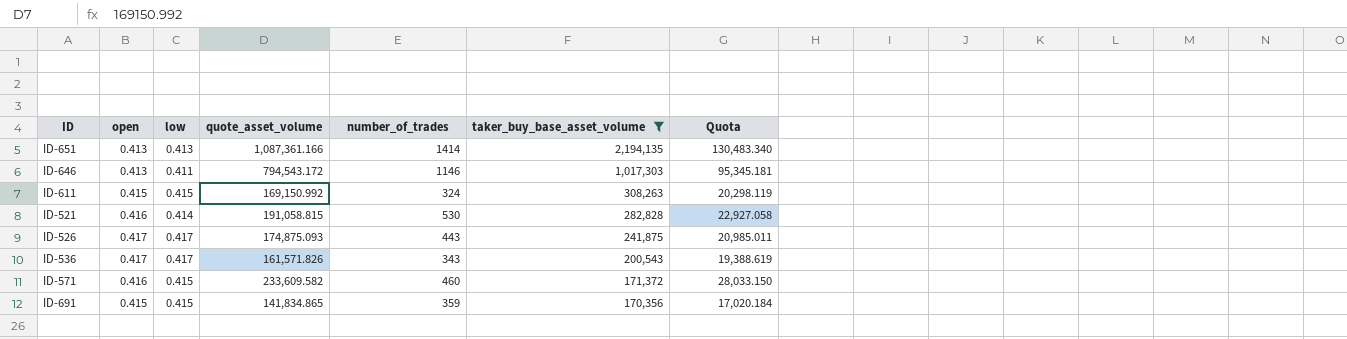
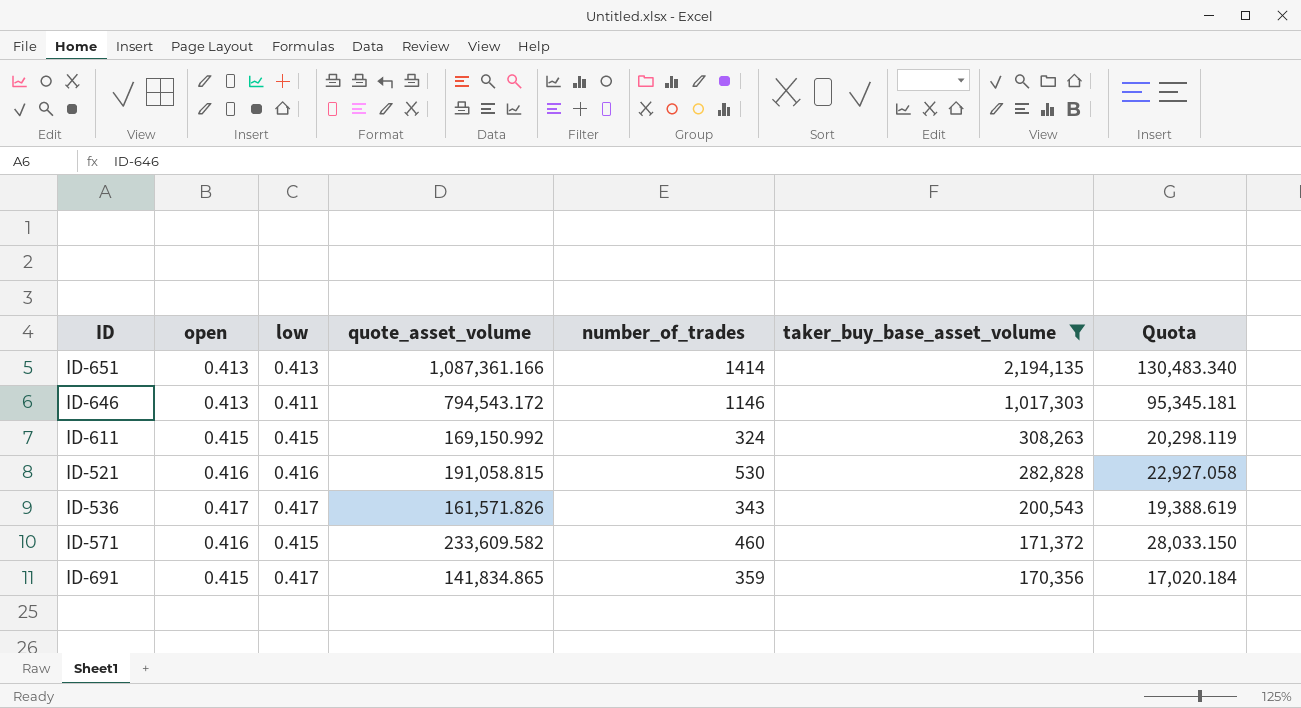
row ID-526: 0.417 | 0.417 | 174,875.093 | 443 | 241,875 | 20,985.011 -> none
ID-521 | low: 0.414 -> 0.416
ID-691 | low: 0.415 -> 0.417

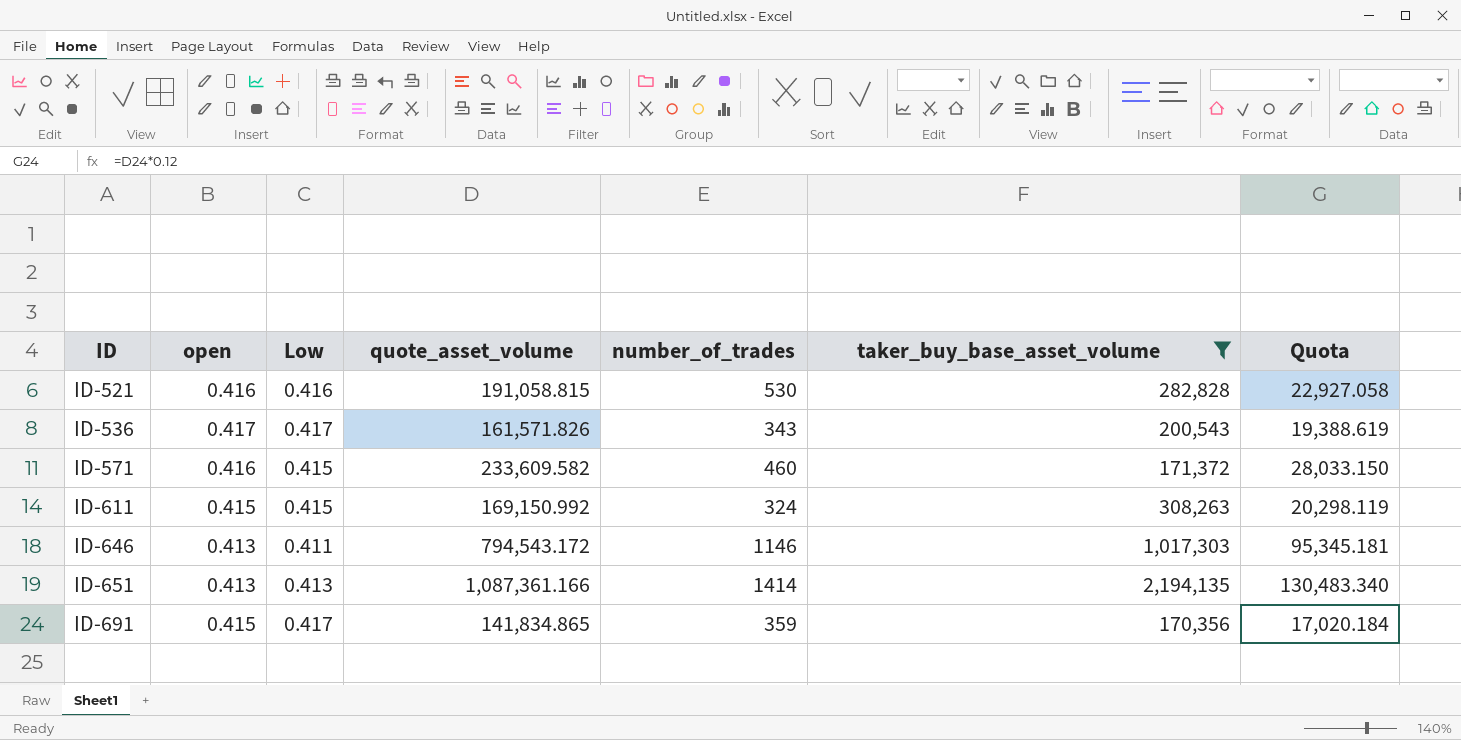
row order: taker_buy_base_asset_volume descending -> ID ascending
column name: low -> Low

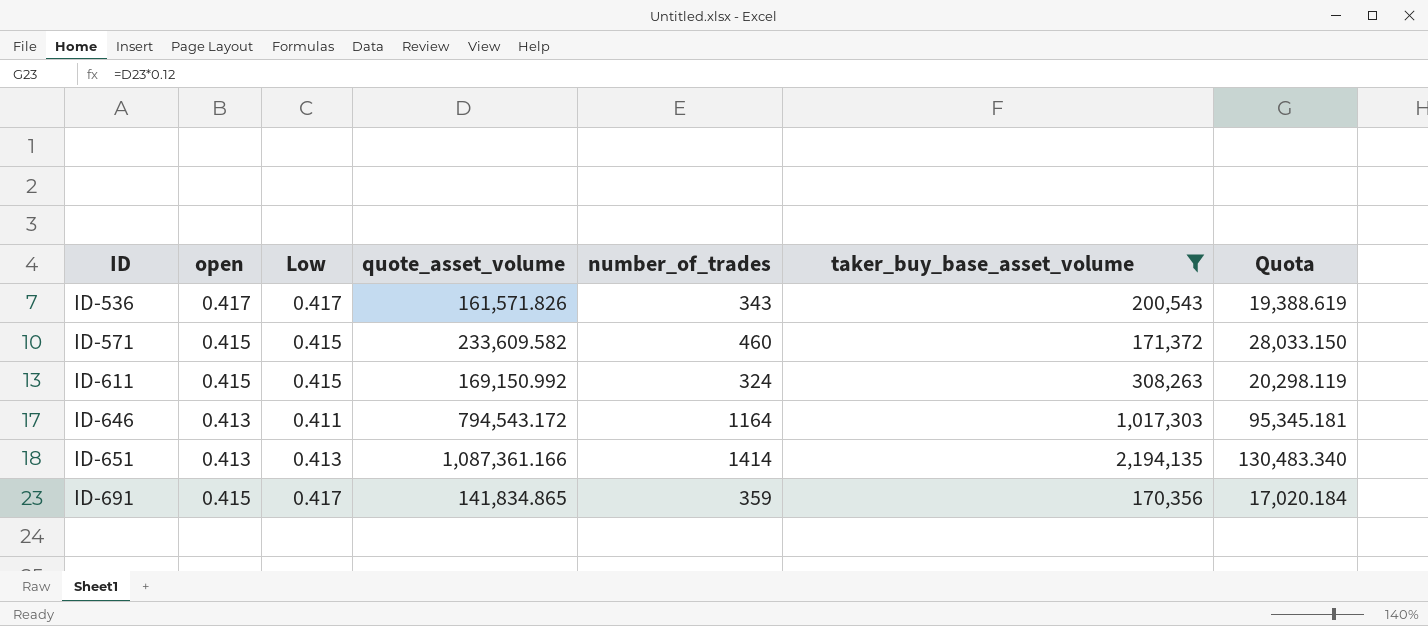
row ID-521: 0.416 | 0.416 | 191,058.815 | 530 | 282,828 | 22,927.058 -> none
ID-571 | open: 0.416 -> 0.415
ID-646 | number_of_trades: 1146 -> 1164

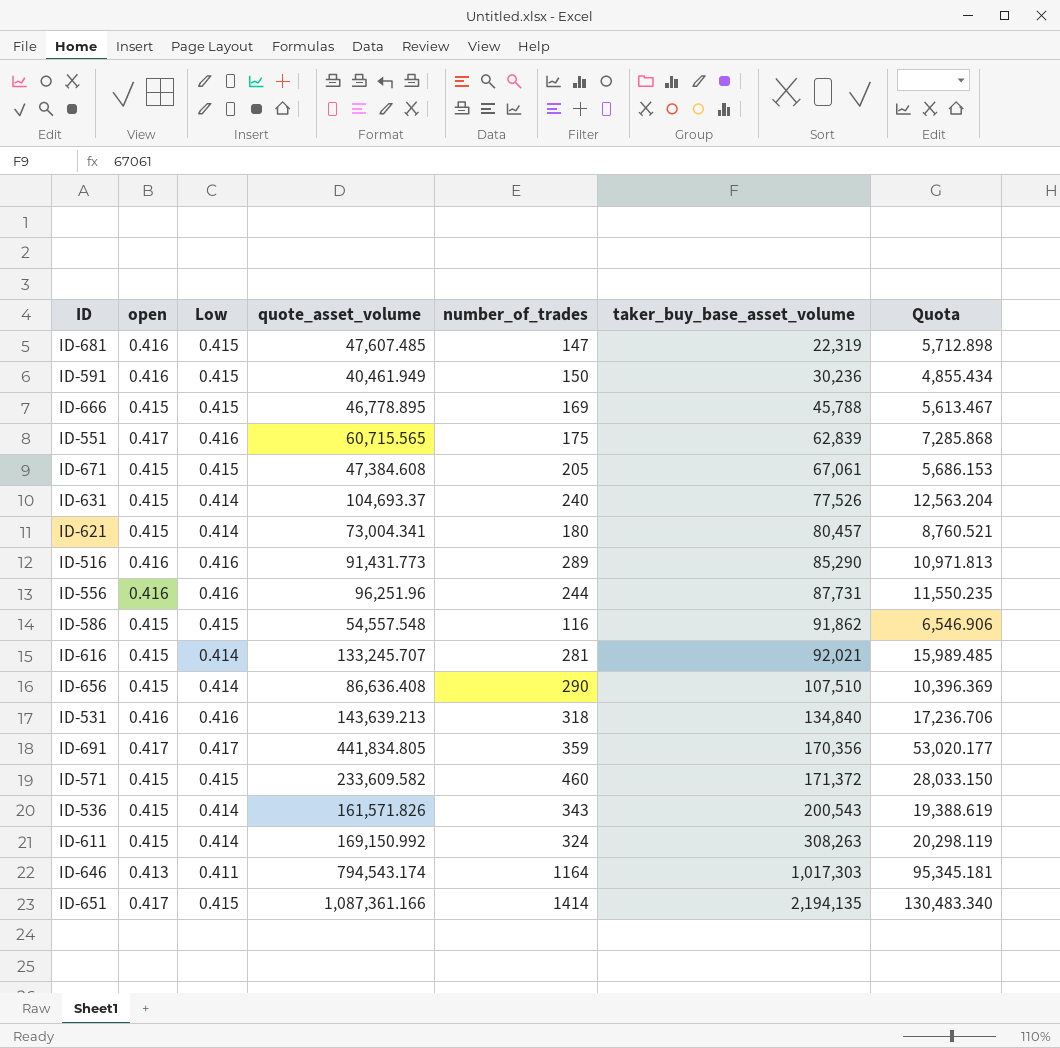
filter: taker_buy_base_asset_volume >= 170,356 -> none
row order: ID ascending -> taker_buy_base_asset_volume ascending
ID-691 | open: 0.415 -> 0.417
ID-691 | quote_asset_volume: 141,834.865 -> 441,834.805
ID-691 | Quota: 17,020.184 -> 53,020.177
ID-536 | open: 0.417 -> 0.415
ID-536 | Low: 0.417 -> 0.414
ID-611 | Low: 0.415 -> 0.414
ID-646 | quote_asset_volume: 794,543.172 -> 794,543.174
ID-651 | open: 0.413 -> 0.417
ID-651 | Low: 0.413 -> 0.415

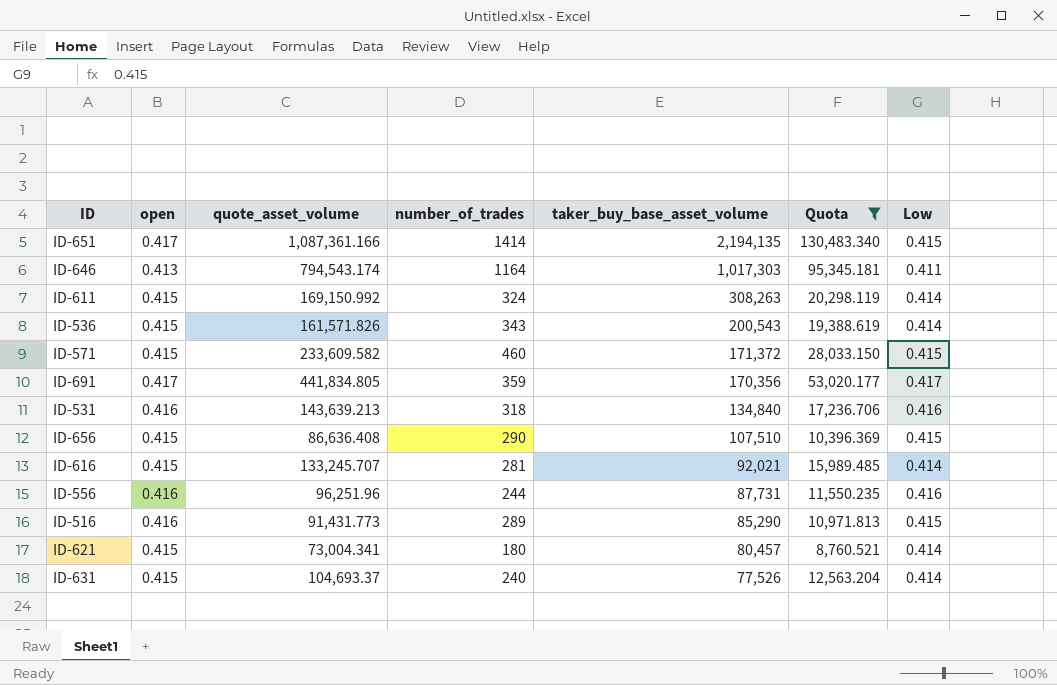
filter: none -> Quota >= 8,760.521
row order: taker_buy_base_asset_volume ascending -> taker_buy_base_asset_volume descending
column Low | position: 3 -> 7
ID-656 | Low: 0.414 -> 0.415
ID-516 | Low: 0.416 -> 0.415

